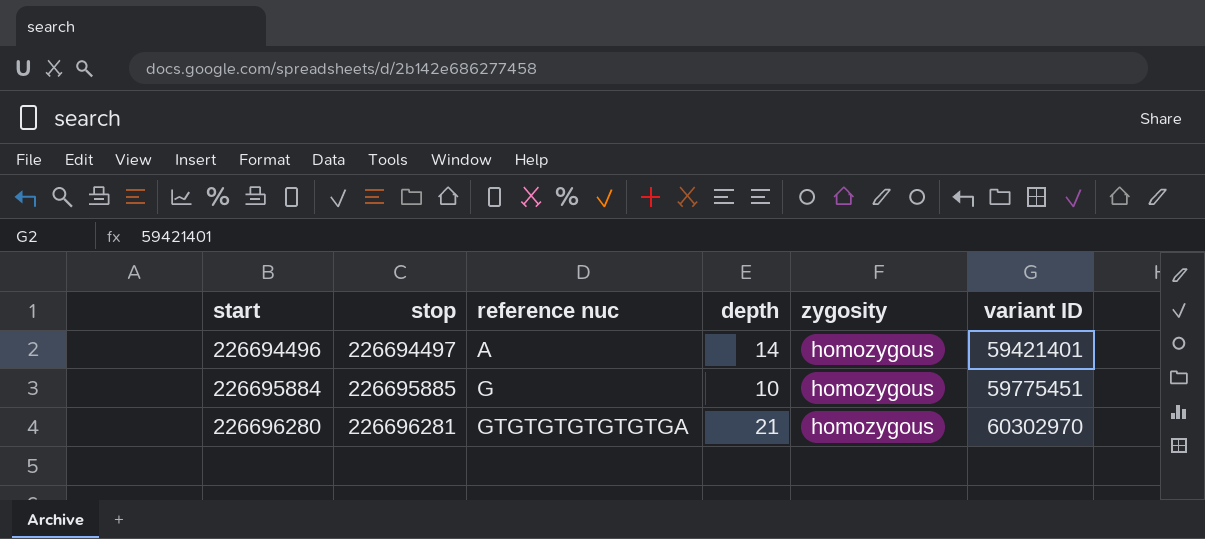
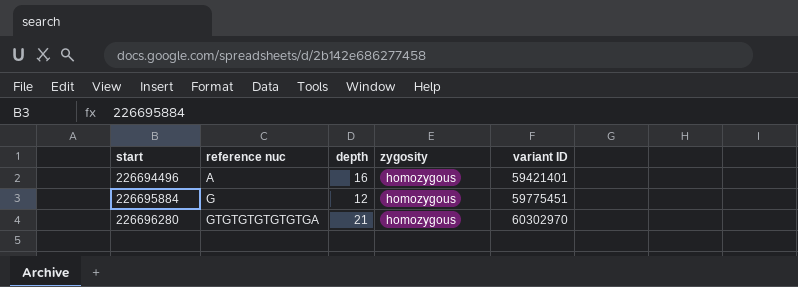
column stop | position: 2 -> none
226694496 | depth: 14 -> 16
226695884 | depth: 10 -> 12

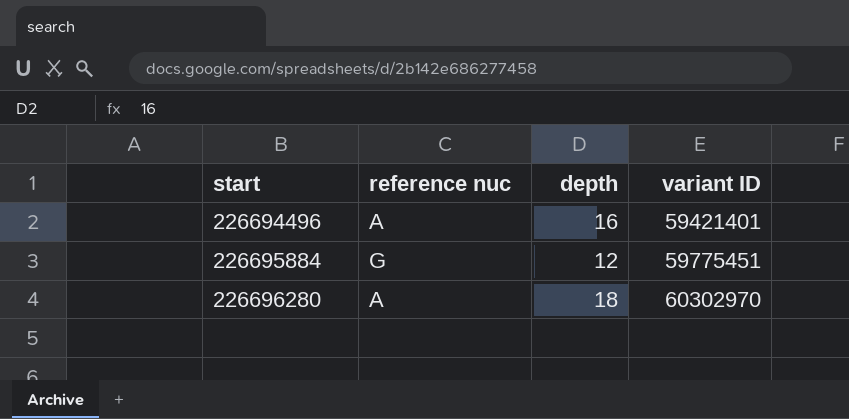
column zygosity | position: 4 -> none
226696280 | reference nuc: GTGTGTGTGTGTGA -> A
226696280 | depth: 21 -> 18

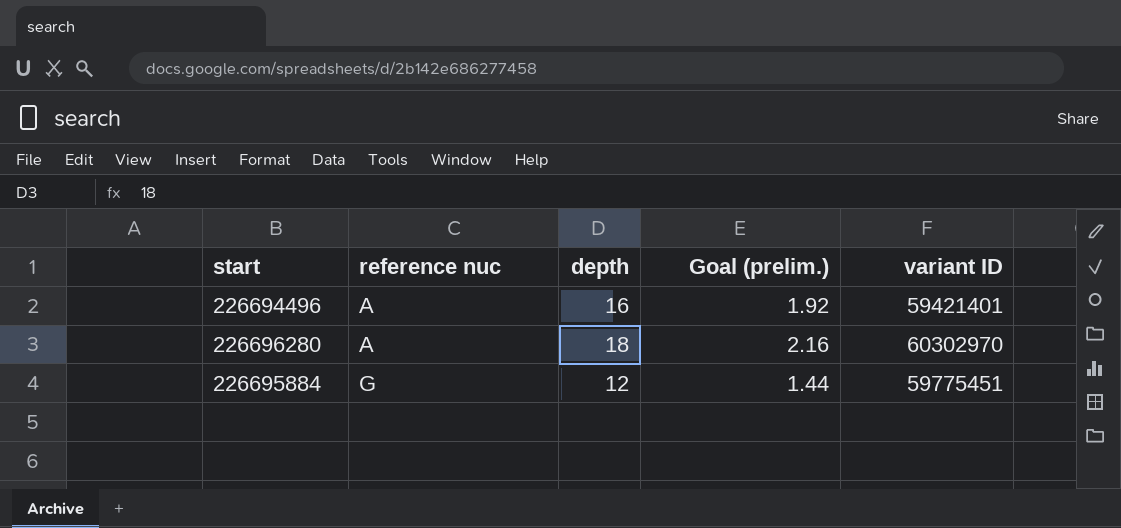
row order: start ascending -> reference nuc ascending
column Goal (prelim.) | formula: none -> [depth] * 0.12

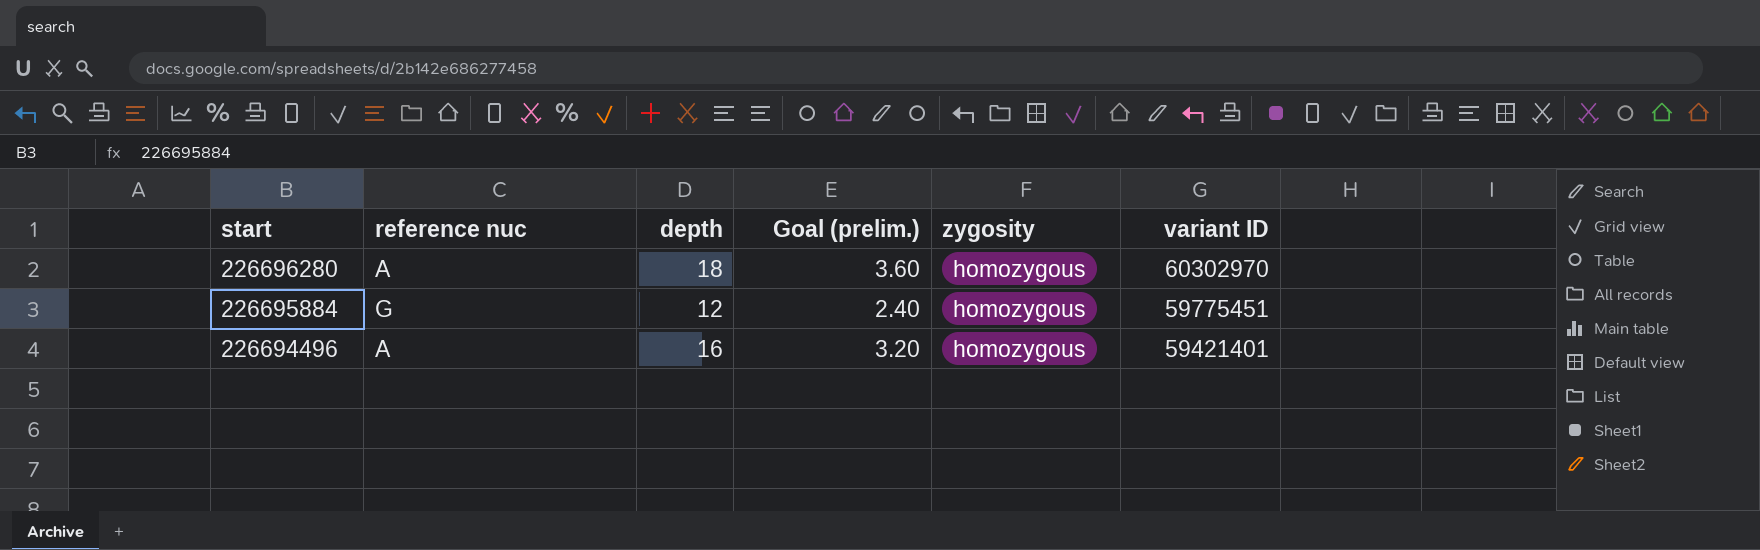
row order: reference nuc ascending -> start descending
column Goal (prelim.) | formula: [depth] * 0.12 -> [depth] * 0.2
column zygosity | position: none -> 5

